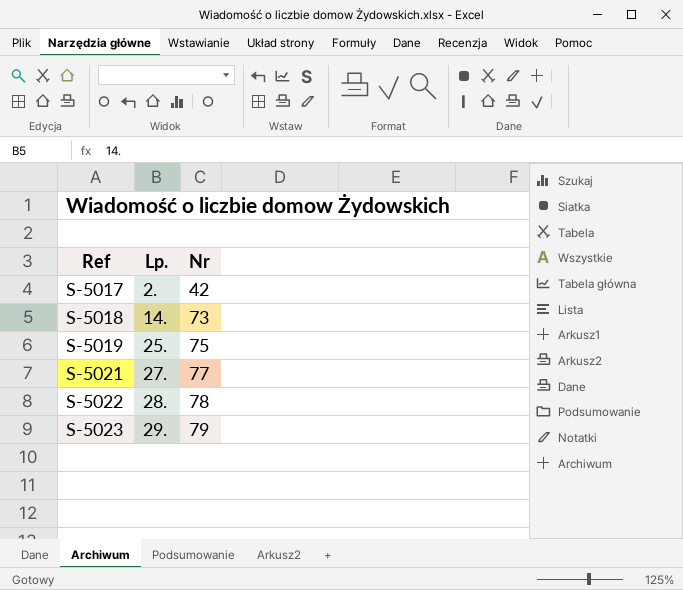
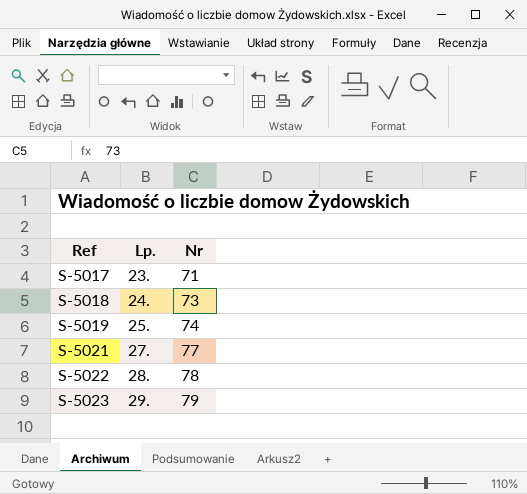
S-5017 | Lp.: 2. -> 23.
S-5017 | Nr: 42 -> 71
S-5018 | Lp.: 14. -> 24.
S-5019 | Nr: 75 -> 74

